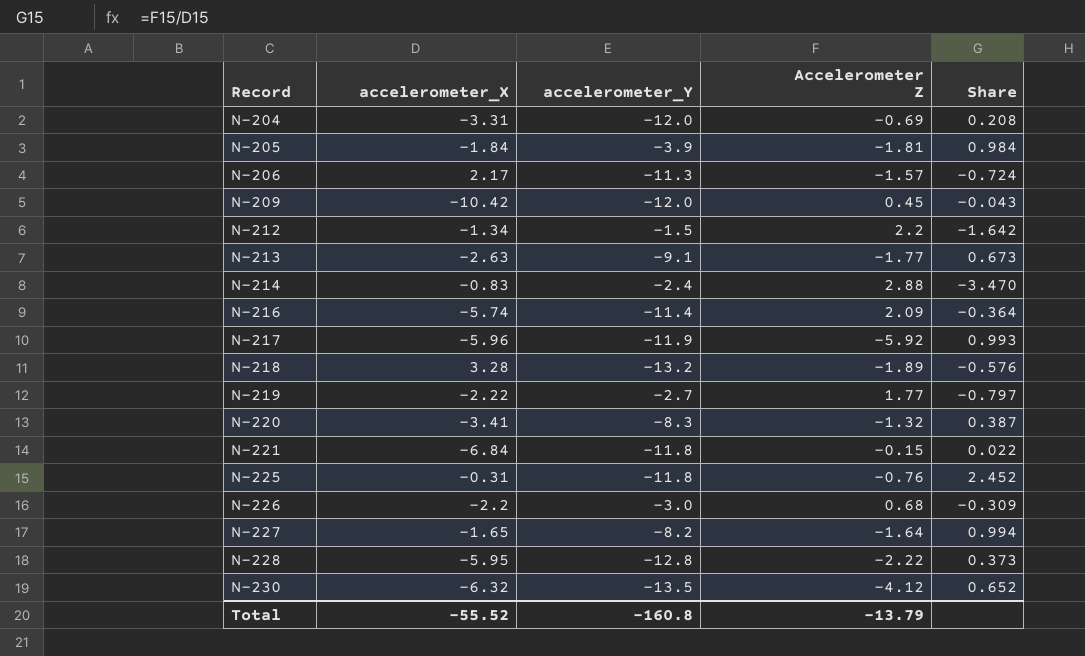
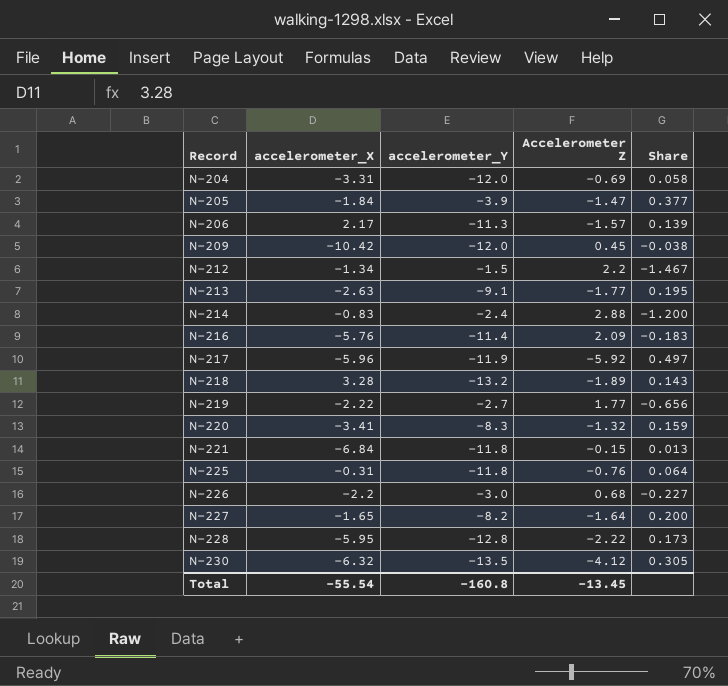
column Share | formula: [Accelerometer Z] / [accelerometer_X] -> [Accelerometer Z] / [accelerometer_Y]
N-205 | Accelerometer Z: -1.81 -> -1.47
N-216 | accelerometer_X: -5.74 -> -5.76
Total | accelerometer_X: -55.52 -> -55.54
Total | Accelerometer Z: -13.79 -> -13.45

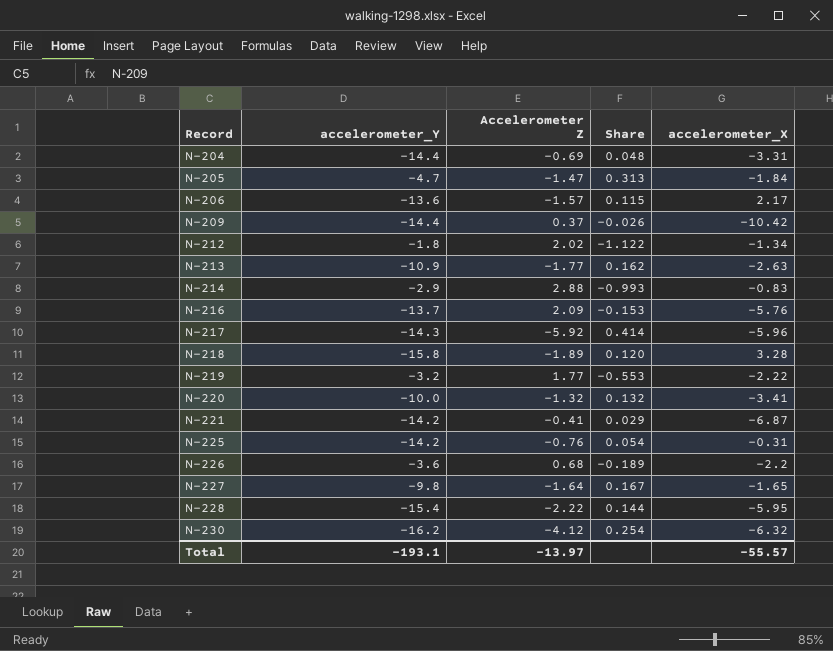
column accelerometer_X | position: 2 -> 5
N-204 | accelerometer_Y: -12.0 -> -14.4
N-204 | Share: 0.058 -> 0.048
N-205 | accelerometer_Y: -3.9 -> -4.7
N-205 | Share: 0.377 -> 0.313
N-206 | accelerometer_Y: -11.3 -> -13.6
N-206 | Share: 0.139 -> 0.115
N-209 | accelerometer_Y: -12.0 -> -14.4
N-209 | Accelerometer Z: 0.45 -> 0.37
N-209 | Share: -0.038 -> -0.026
N-212 | accelerometer_Y: -1.5 -> -1.8
N-212 | Accelerometer Z: 2.2 -> 2.02
N-212 | Share: -1.467 -> -1.122
N-213 | accelerometer_Y: -9.1 -> -10.9
N-213 | Share: 0.195 -> 0.162
N-214 | accelerometer_Y: -2.4 -> -2.9
N-214 | Share: -1.200 -> -0.993
N-216 | accelerometer_Y: -11.4 -> -13.7
N-216 | Share: -0.183 -> -0.153
N-217 | accelerometer_Y: -11.9 -> -14.3
N-217 | Share: 0.497 -> 0.414
N-218 | accelerometer_Y: -13.2 -> -15.8
N-218 | Share: 0.143 -> 0.120
N-219 | accelerometer_Y: -2.7 -> -3.2
N-219 | Share: -0.656 -> -0.553
N-220 | accelerometer_Y: -8.3 -> -10.0
N-220 | Share: 0.159 -> 0.132
N-221 | accelerometer_Y: -11.8 -> -14.2
N-221 | Accelerometer Z: -0.15 -> -0.41
N-221 | Share: 0.013 -> 0.029
N-221 | accelerometer_X: -6.84 -> -6.87
N-225 | accelerometer_Y: -11.8 -> -14.2
N-225 | Share: 0.064 -> 0.054
N-226 | accelerometer_Y: -3.0 -> -3.6
N-226 | Share: -0.227 -> -0.189
N-227 | accelerometer_Y: -8.2 -> -9.8
N-227 | Share: 0.200 -> 0.167
N-228 | accelerometer_Y: -12.8 -> -15.4
N-228 | Share: 0.173 -> 0.144
N-230 | accelerometer_Y: -13.5 -> -16.2
N-230 | Share: 0.305 -> 0.254
Total | accelerometer_Y: -160.8 -> -193.1
Total | Accelerometer Z: -13.45 -> -13.97
Total | accelerometer_X: -55.54 -> -55.57

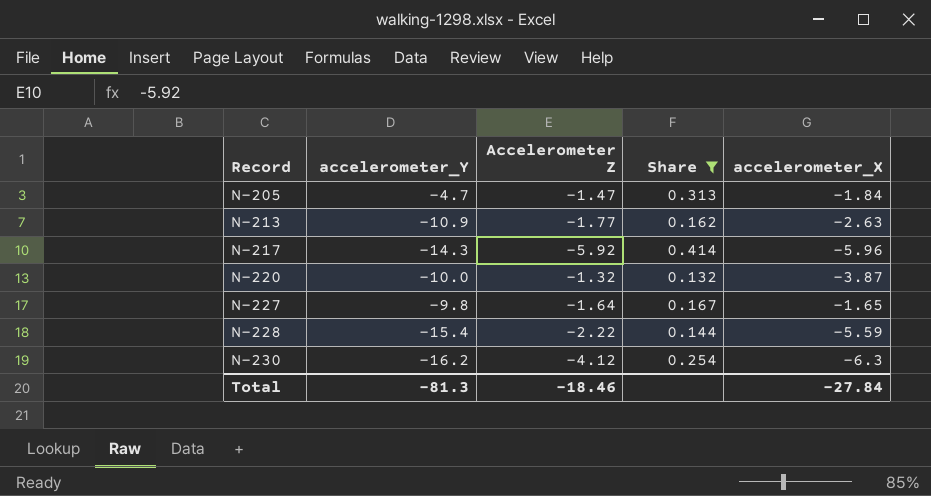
filter: none -> Share >= 0.132
N-220 | accelerometer_X: -3.41 -> -3.87
N-228 | accelerometer_X: -5.95 -> -5.59
N-230 | accelerometer_X: -6.32 -> -6.3
Total | accelerometer_Y: -193.1 -> -81.3
Total | Accelerometer Z: -13.97 -> -18.46
Total | accelerometer_X: -55.57 -> -27.84

